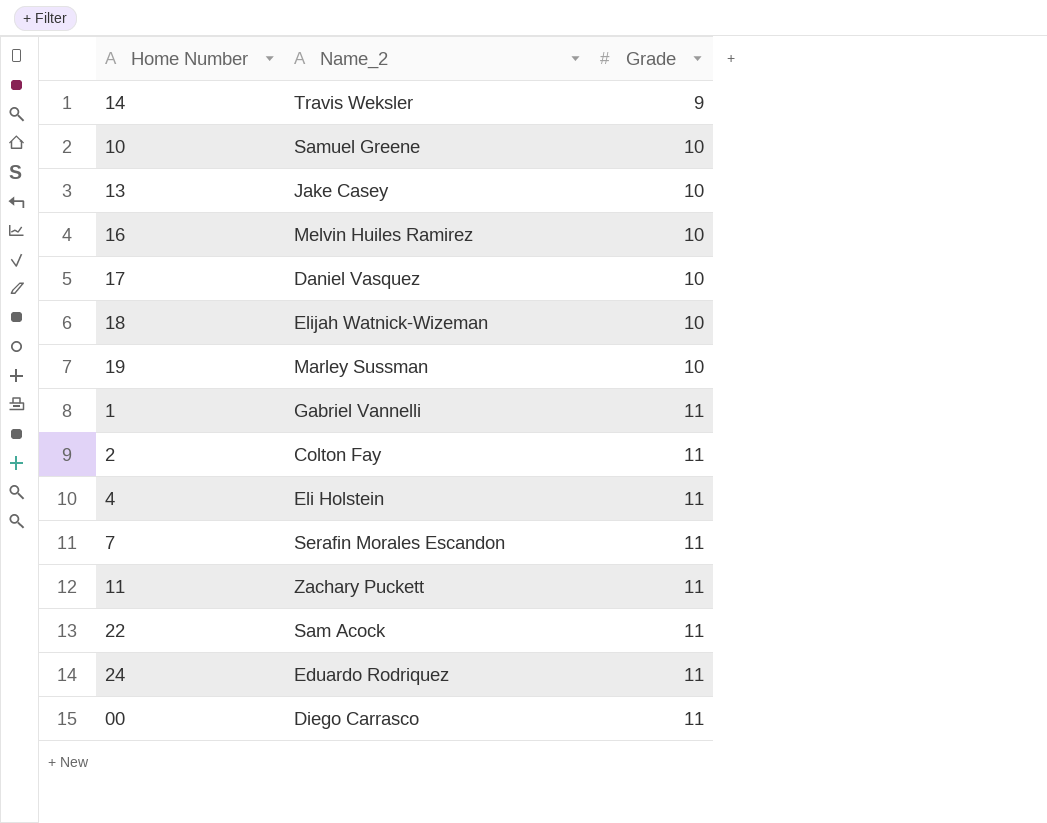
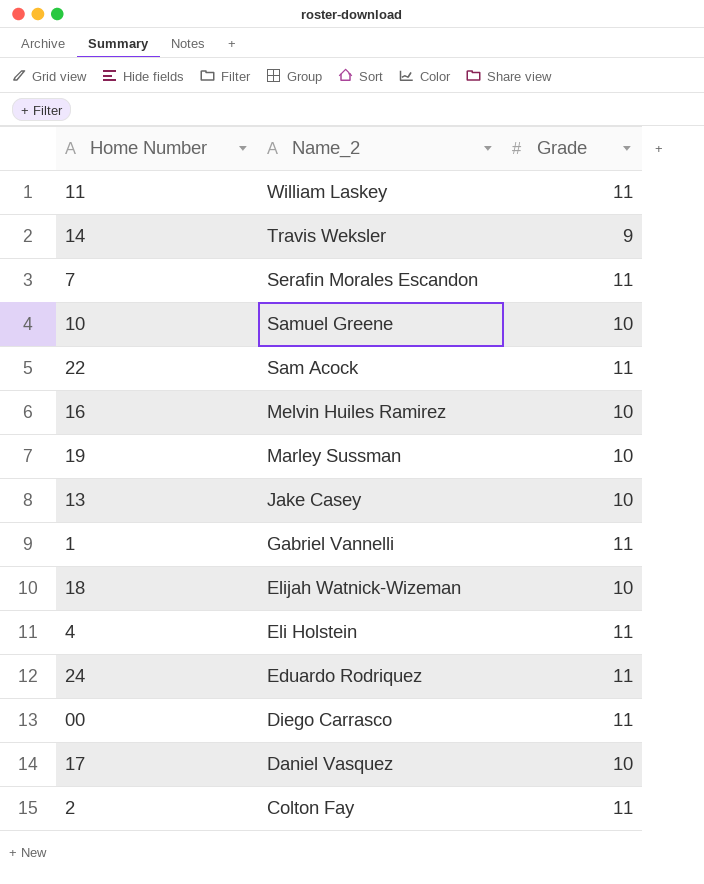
row order: Grade ascending -> Name_2 descending
11 | Name_2: Zachary Puckett -> William Laskey

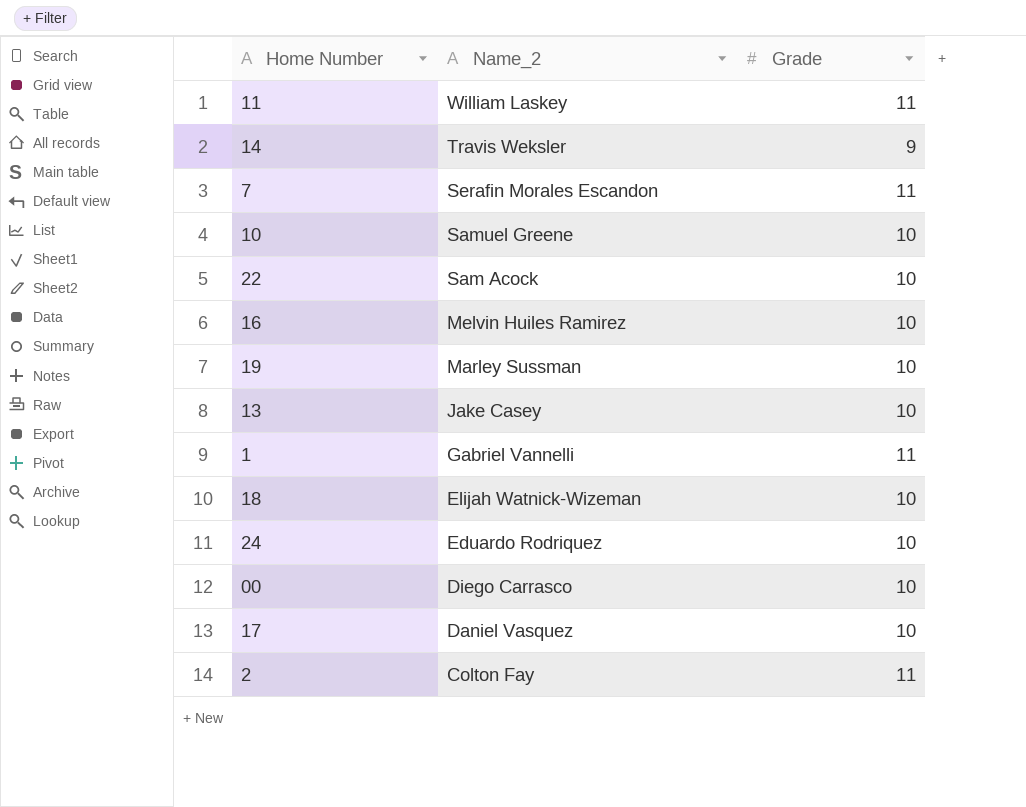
row 4: Eli Holstein | 11 -> none
22 | Grade: 11 -> 10
24 | Grade: 11 -> 10
00 | Grade: 11 -> 10

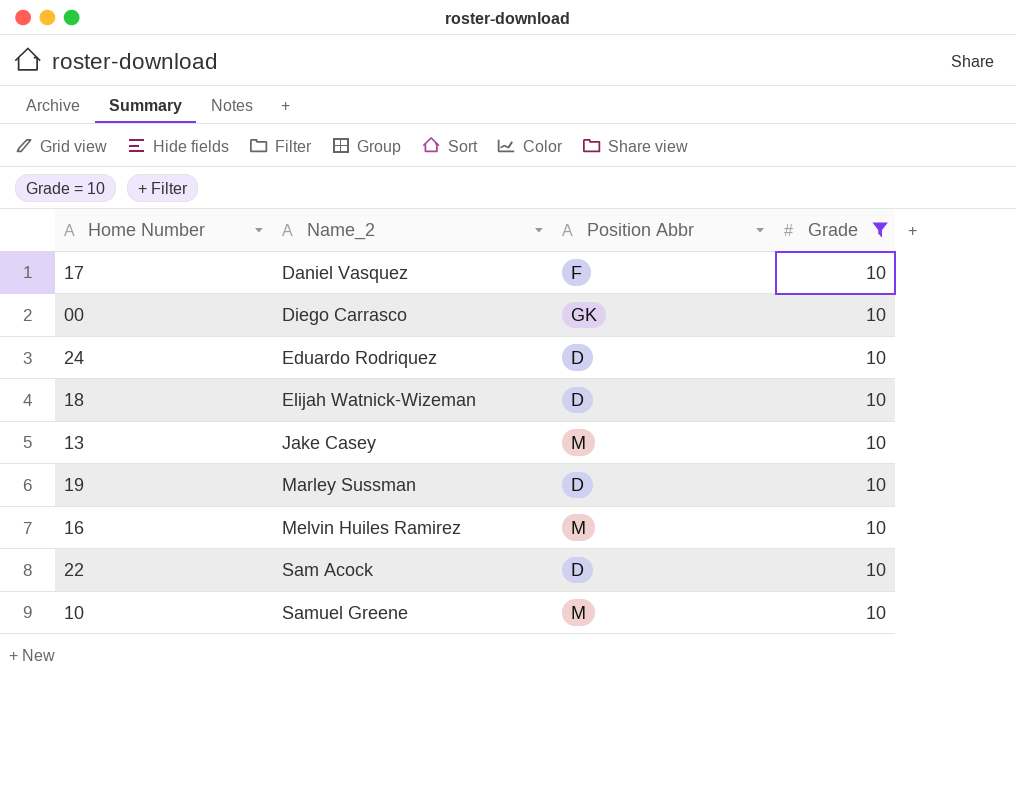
filter: none -> Grade = 10
row order: Name_2 descending -> Name_2 ascending
column Position Abbr | position: none -> 3

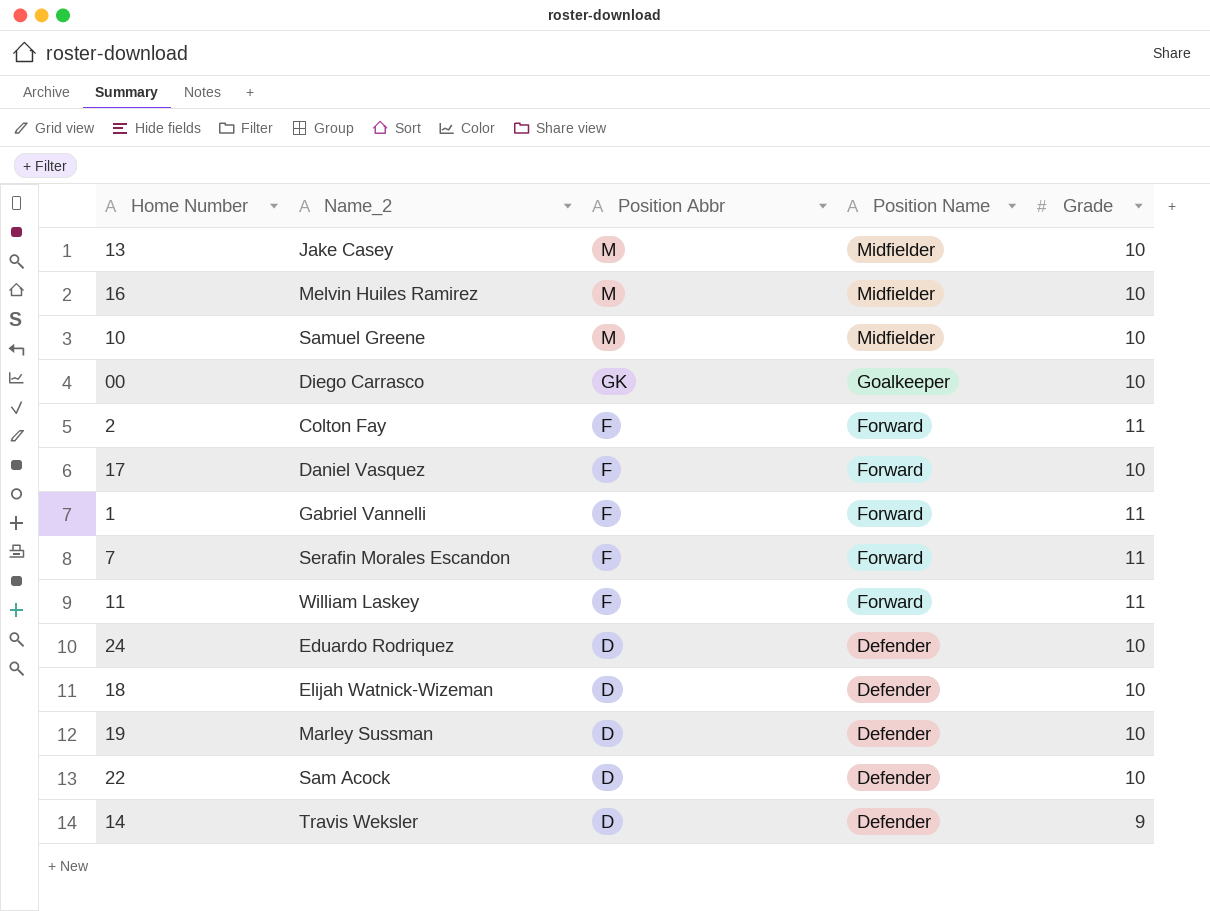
filter: Grade = 10 -> none
row order: Name_2 ascending -> Position Abbr descending
column Position Name | position: none -> 4

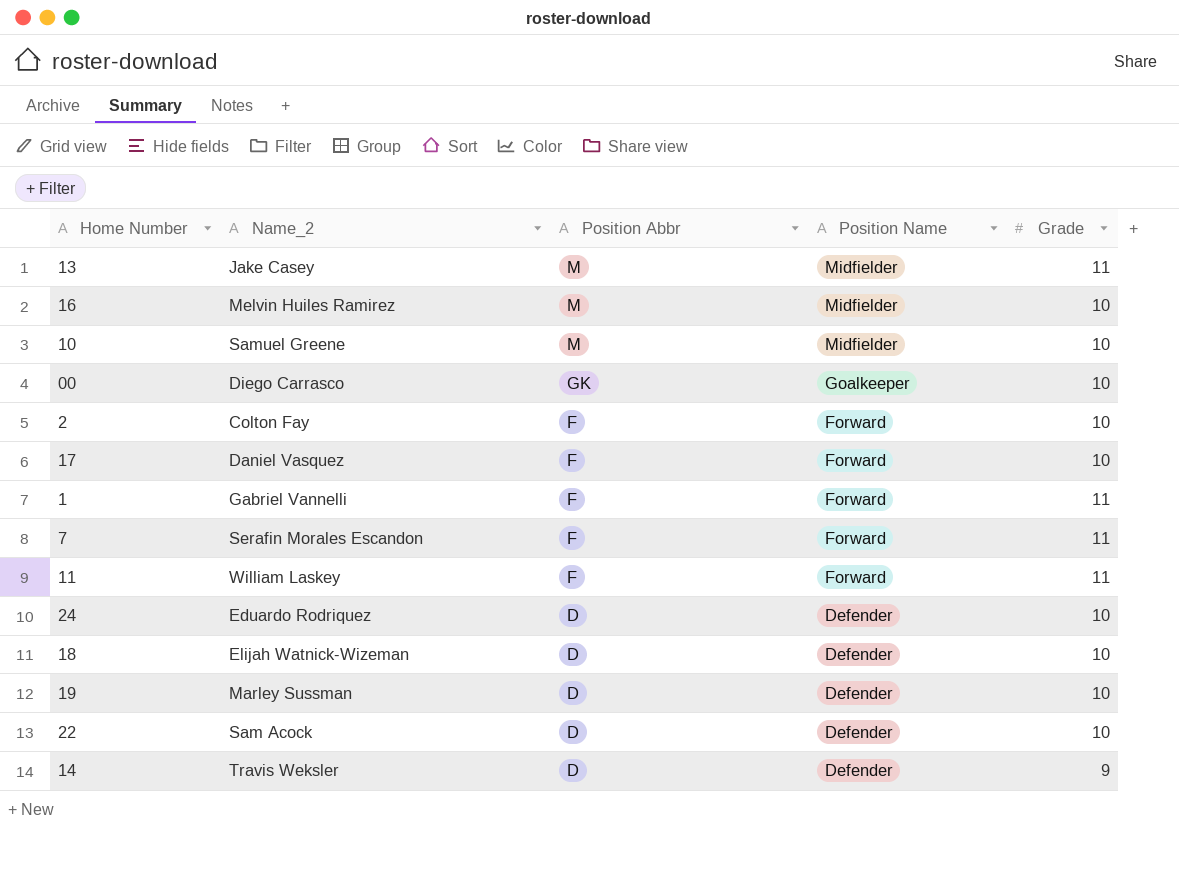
13 | Grade: 10 -> 11
2 | Grade: 11 -> 10

